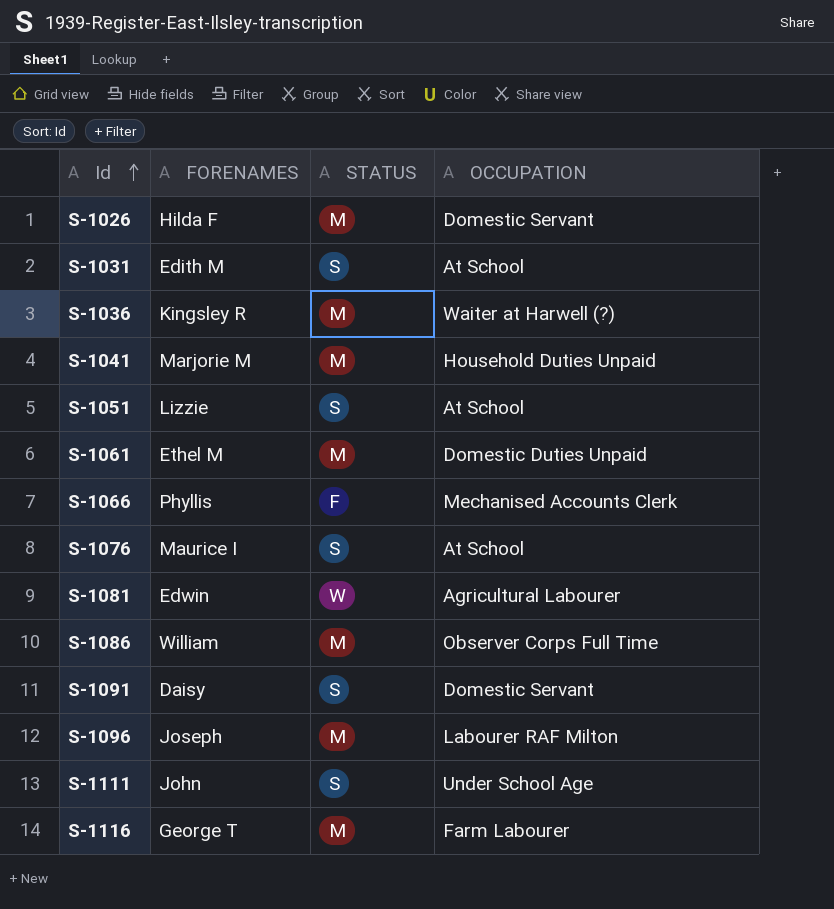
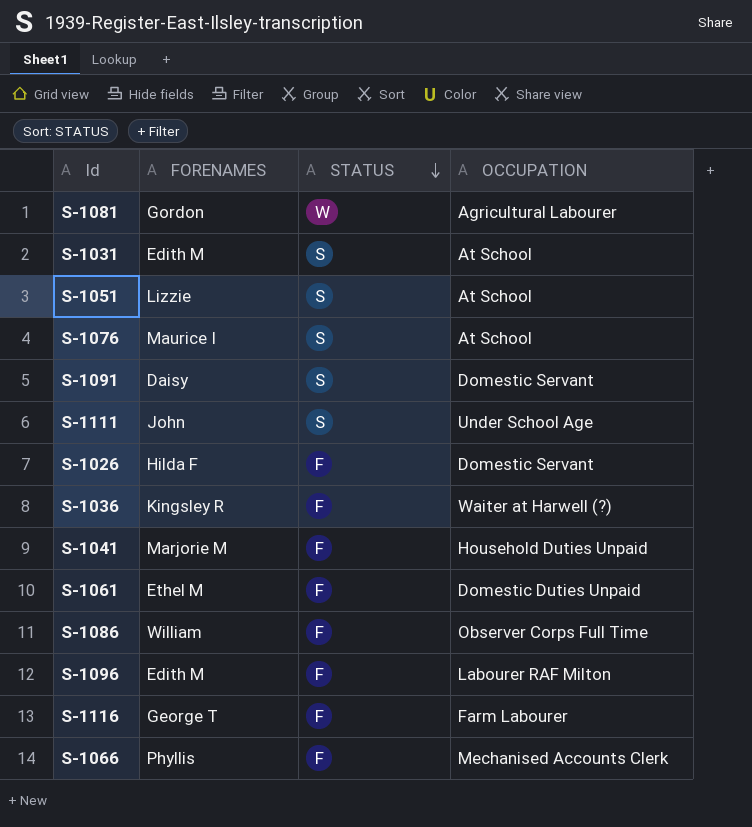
row order: Id ascending -> STATUS descending
S-1081 | FORENAMES: Edwin -> Gordon
S-1026 | STATUS: M -> F
S-1036 | STATUS: M -> F
S-1041 | STATUS: M -> F
S-1061 | STATUS: M -> F
S-1086 | STATUS: M -> F
S-1096 | FORENAMES: Joseph -> Edith M
S-1096 | STATUS: M -> F
S-1116 | STATUS: M -> F

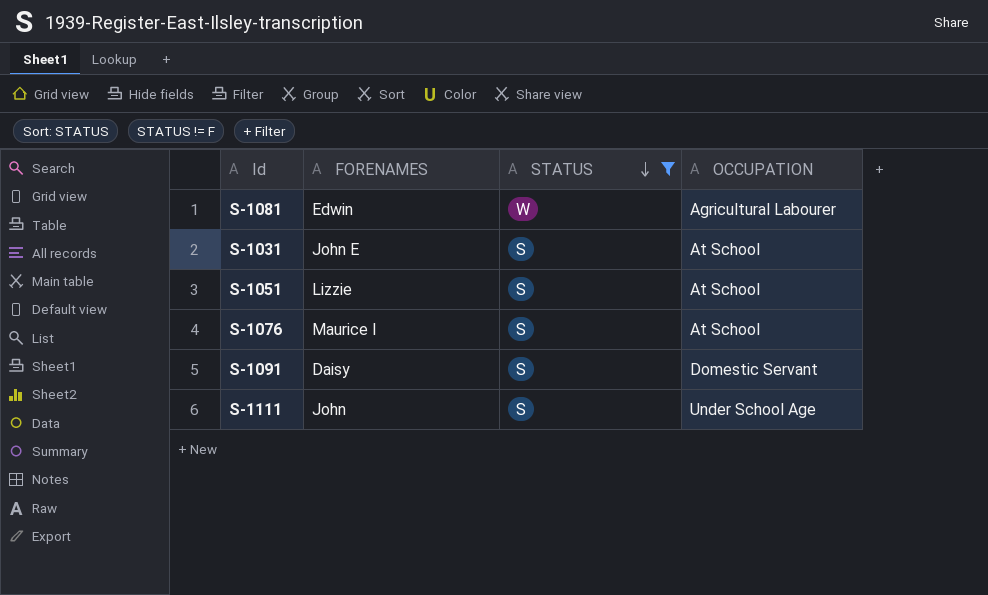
filter: none -> STATUS != F
S-1081 | FORENAMES: Gordon -> Edwin
S-1031 | FORENAMES: Edith M -> John E

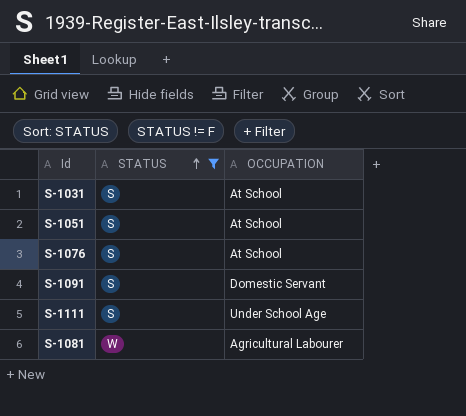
row order: STATUS descending -> STATUS ascending
column FORENAMES | position: 2 -> none

